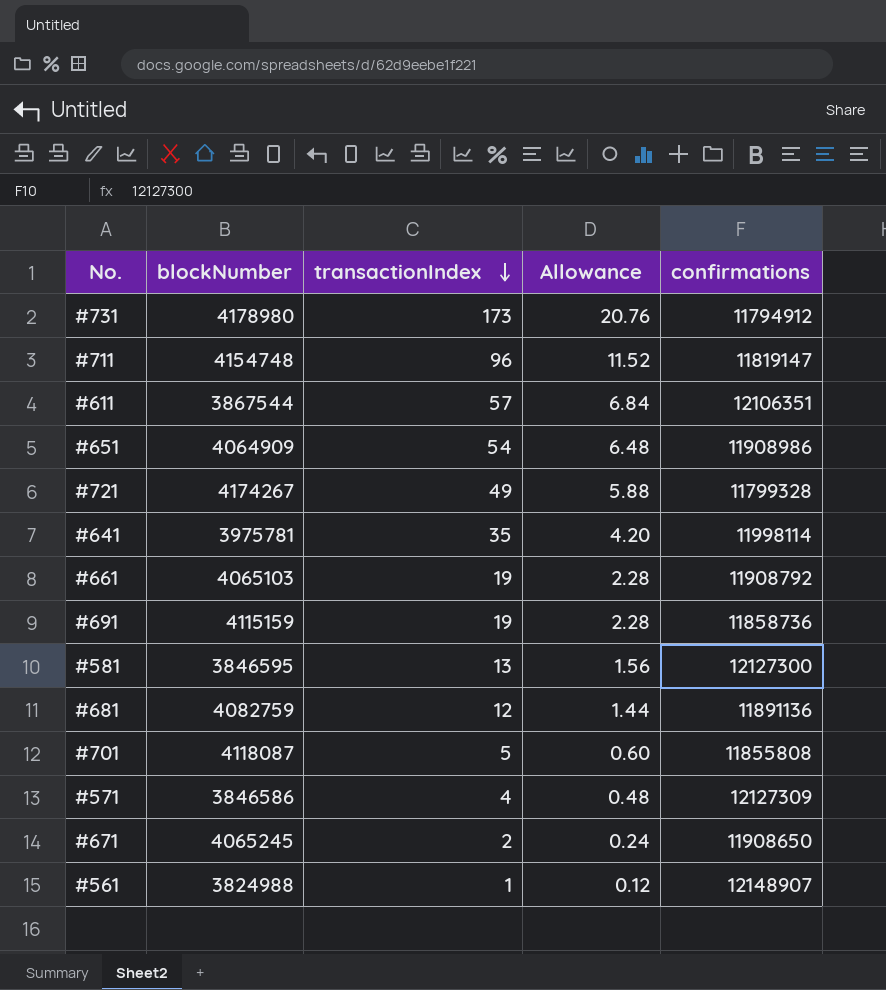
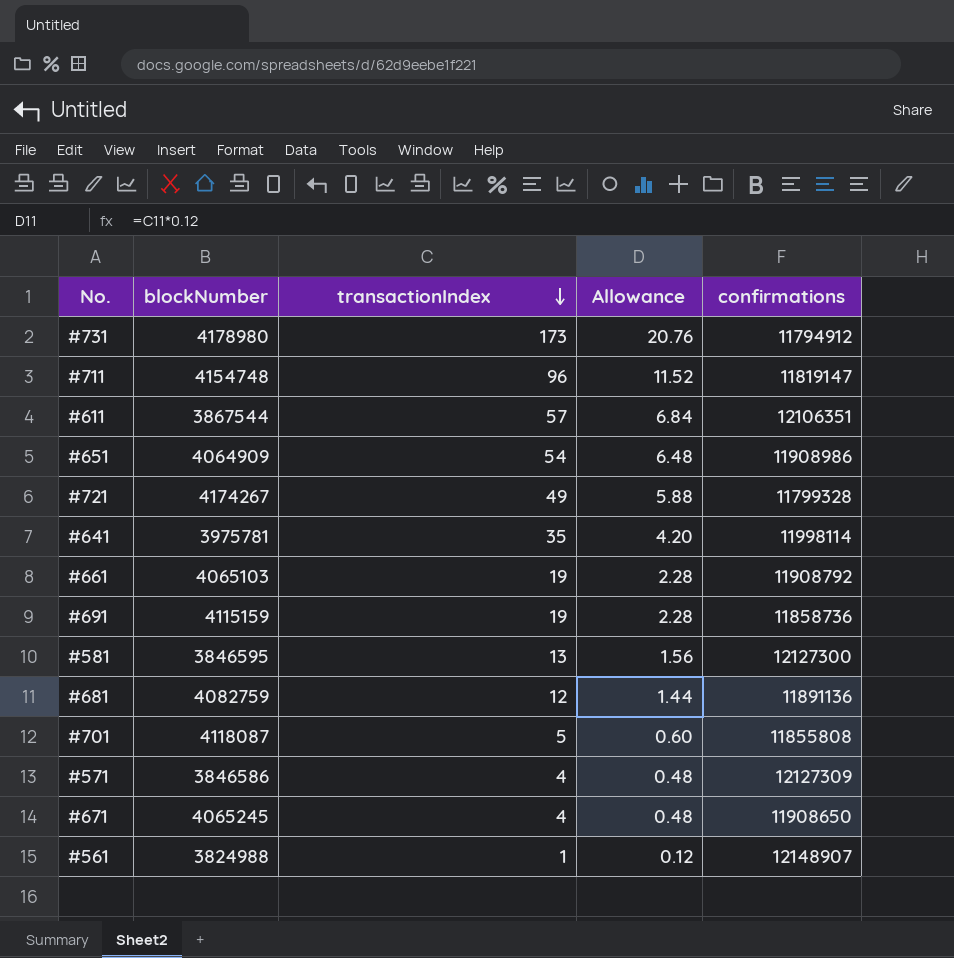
#671 | transactionIndex: 2 -> 4
#671 | Allowance: 0.24 -> 0.48

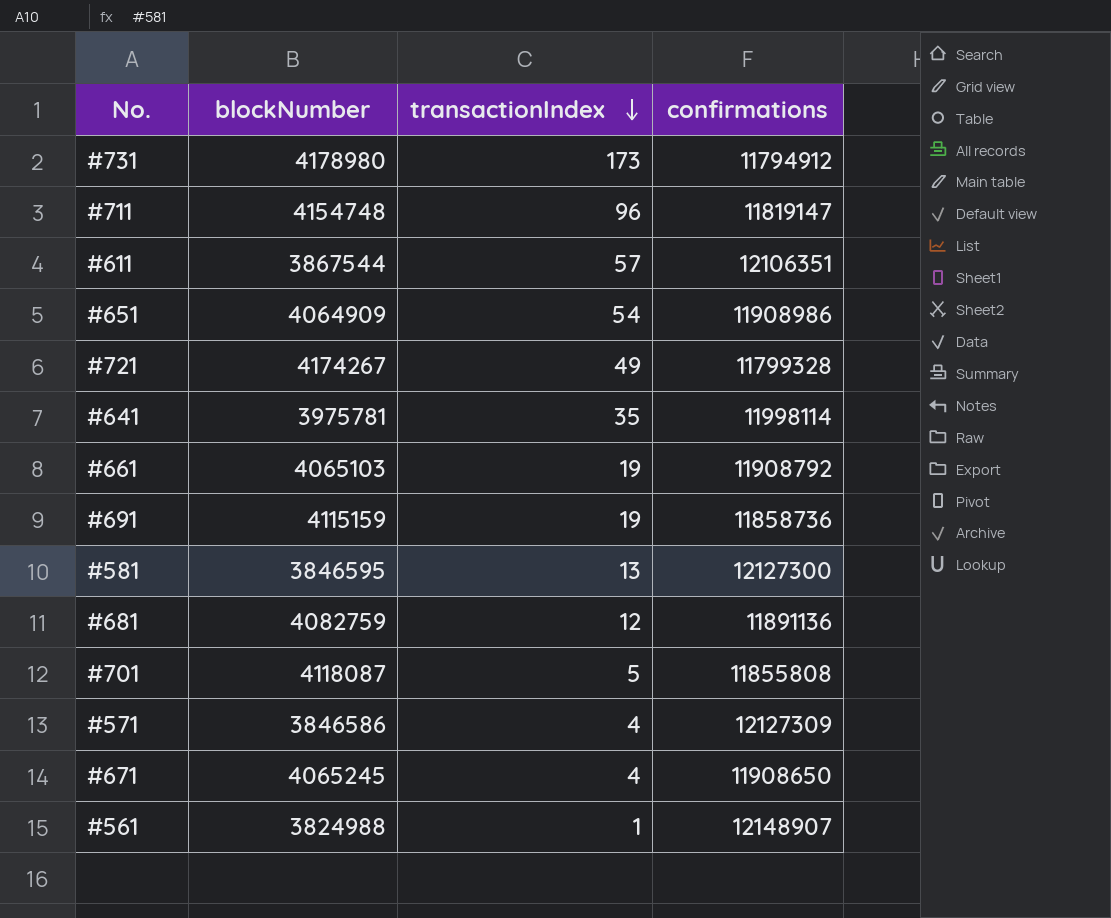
column Allowance | formula: [transactionIndex] * 0.12 -> none

